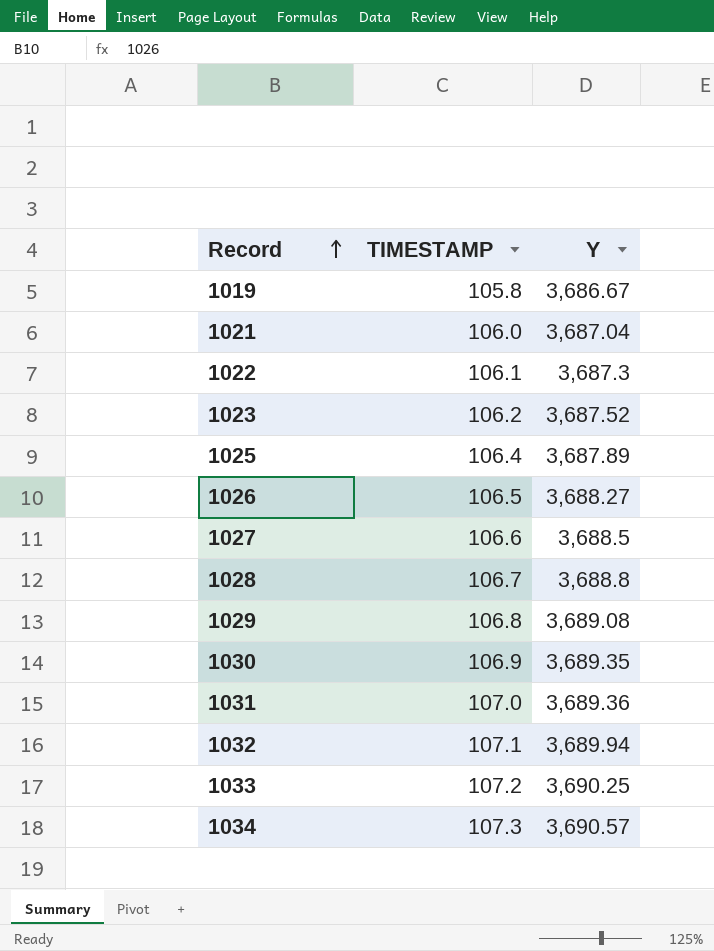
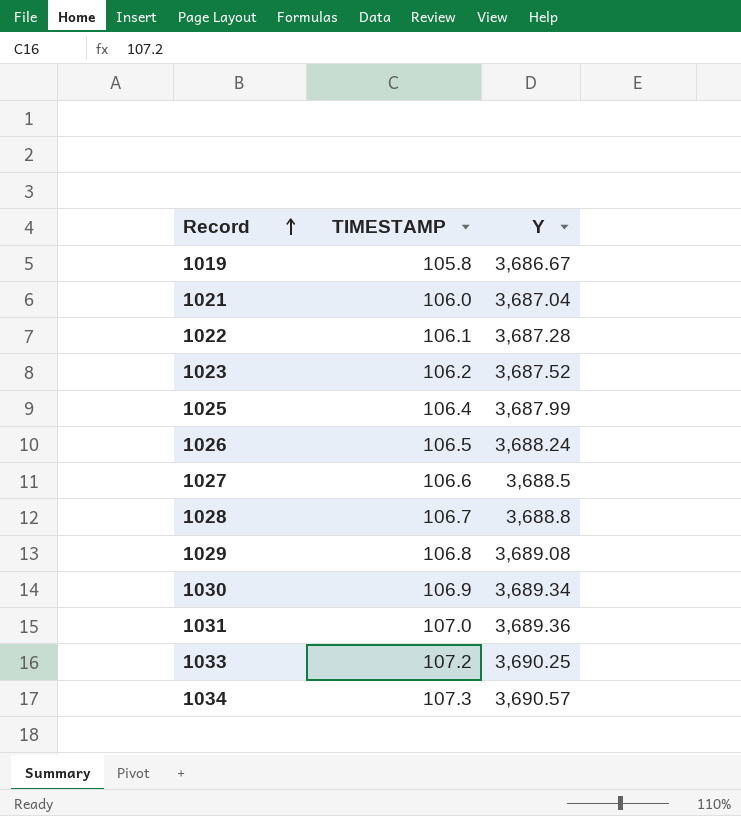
row 1032: 107.1 | 3,689.94 -> none
1022 | Y: 3,687.3 -> 3,687.28
1025 | Y: 3,687.89 -> 3,687.99
1026 | Y: 3,688.27 -> 3,688.24
1030 | Y: 3,689.35 -> 3,689.34

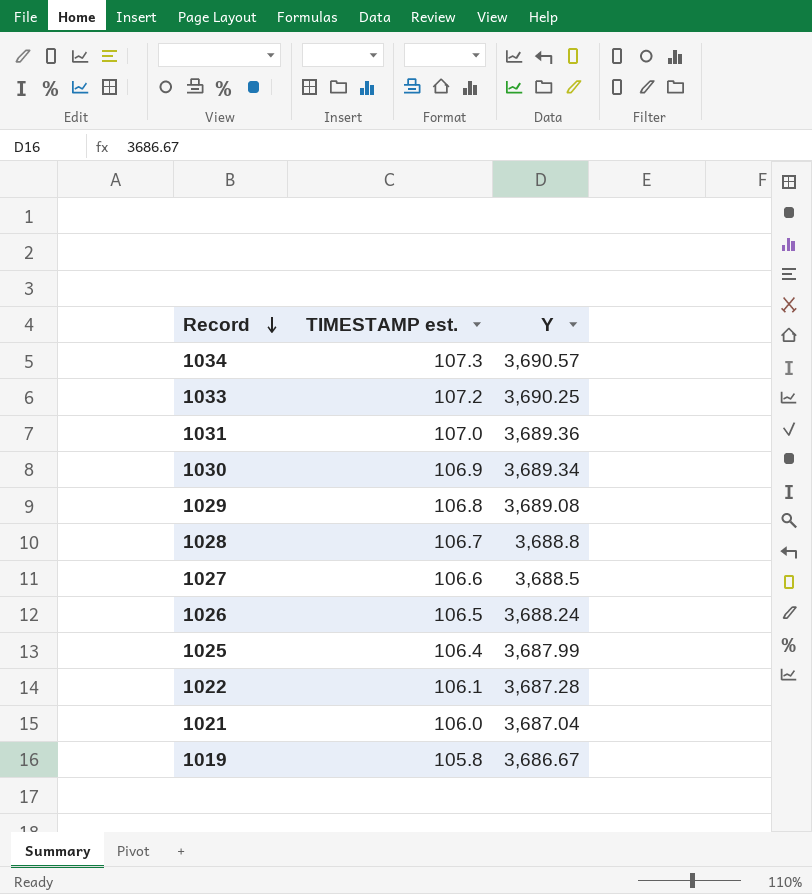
row order: Record ascending -> Record descending
column name: TIMESTAMP -> TIMESTAMP est.
row 1023: 106.2 | 3,687.52 -> none

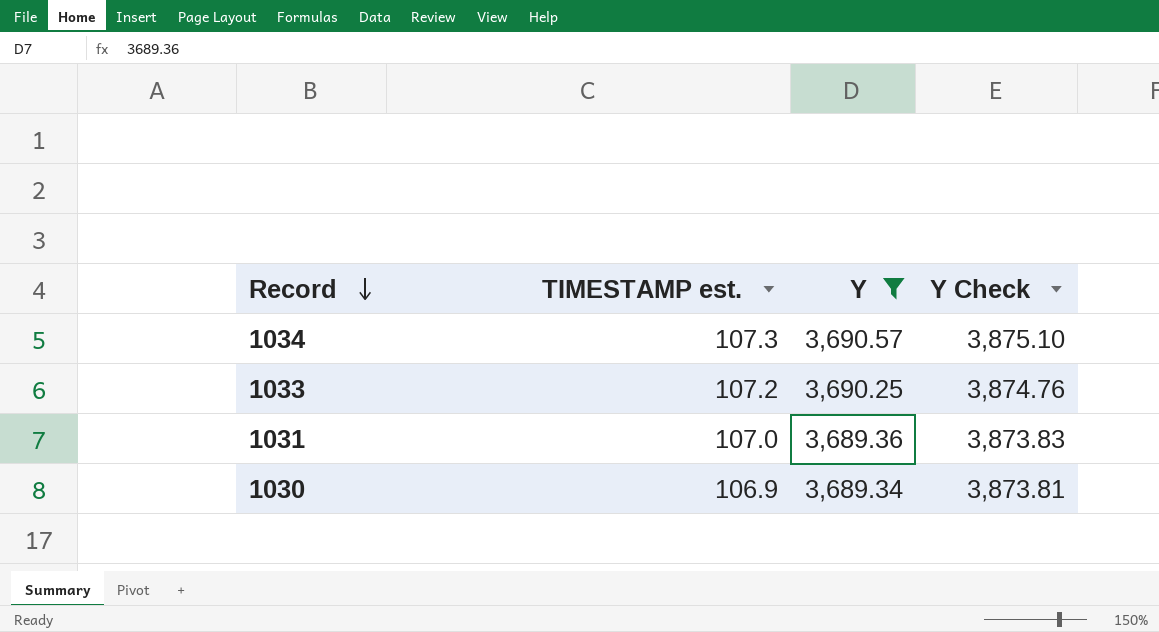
filter: none -> Y >= 3,689.34
column Y Check | formula: none -> [Y] * 1.05

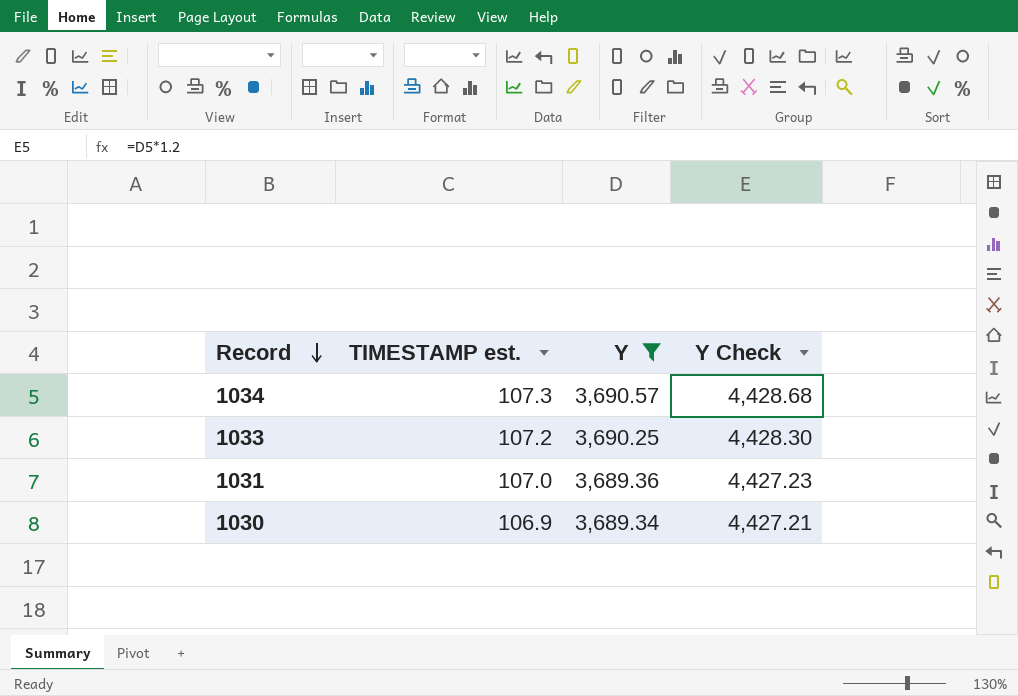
column Y Check | formula: [Y] * 1.05 -> [Y] * 1.2

